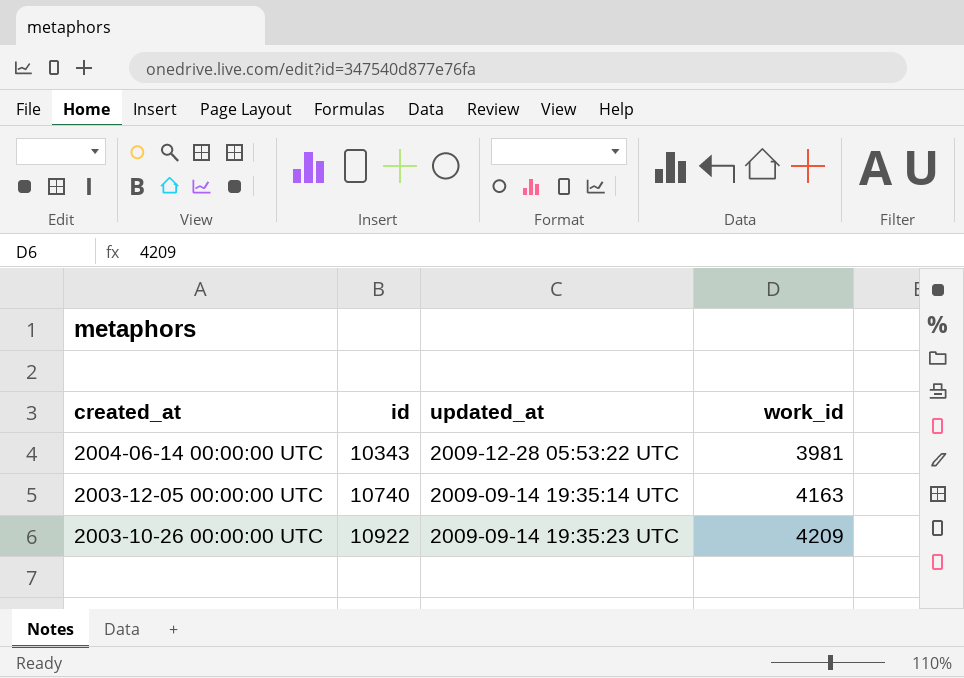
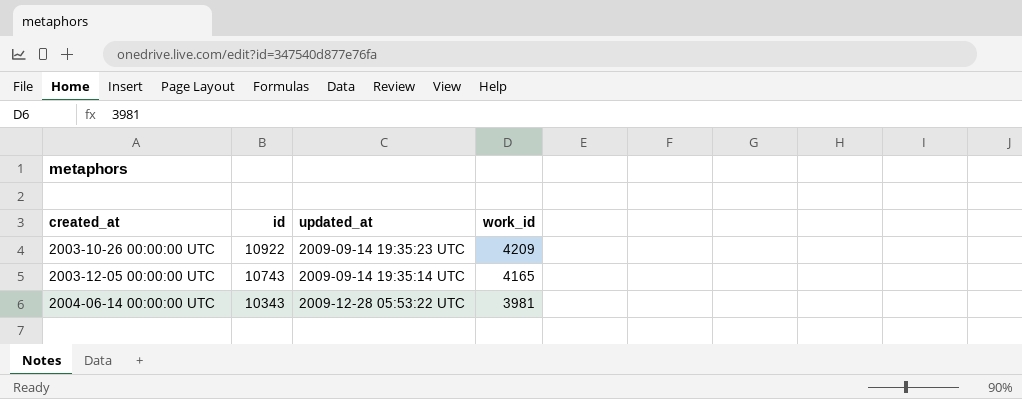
row order: created_at descending -> created_at ascending
2003-12-05 00:00:00 UTC | id: 10740 -> 10743
2003-12-05 00:00:00 UTC | work_id: 4163 -> 4165

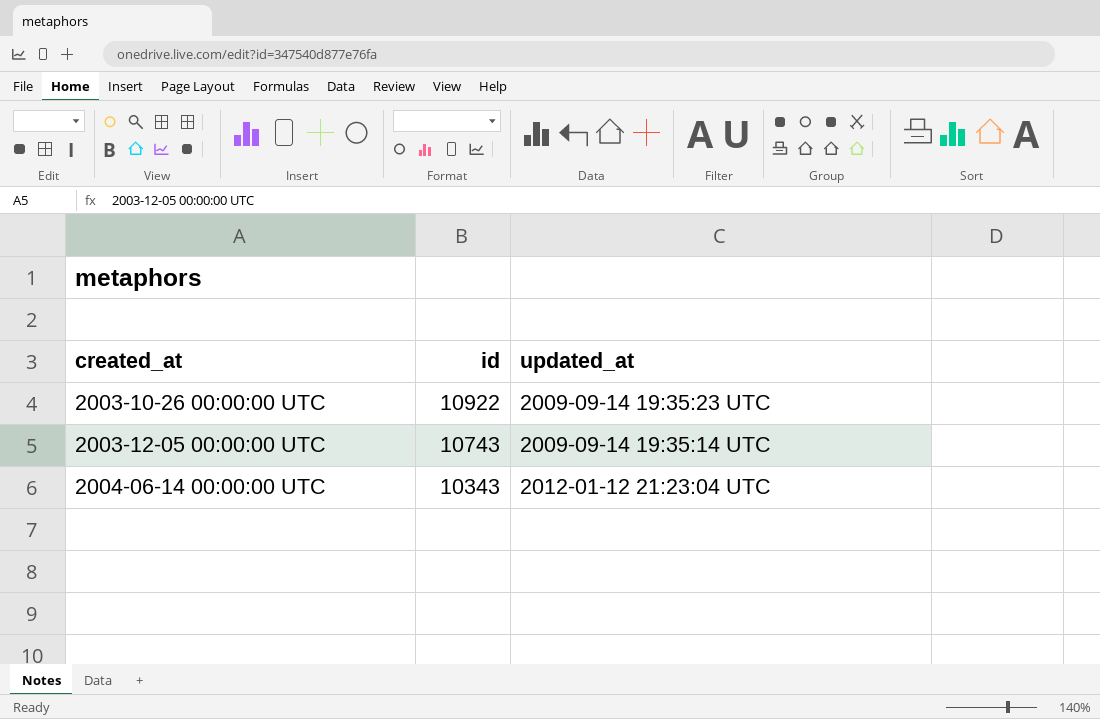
column work_id | position: 4 -> none
2004-06-14 00:00:00 UTC | updated_at: 2009-12-28 05:53:22 UTC -> 2012-01-12 21:23:04 UTC

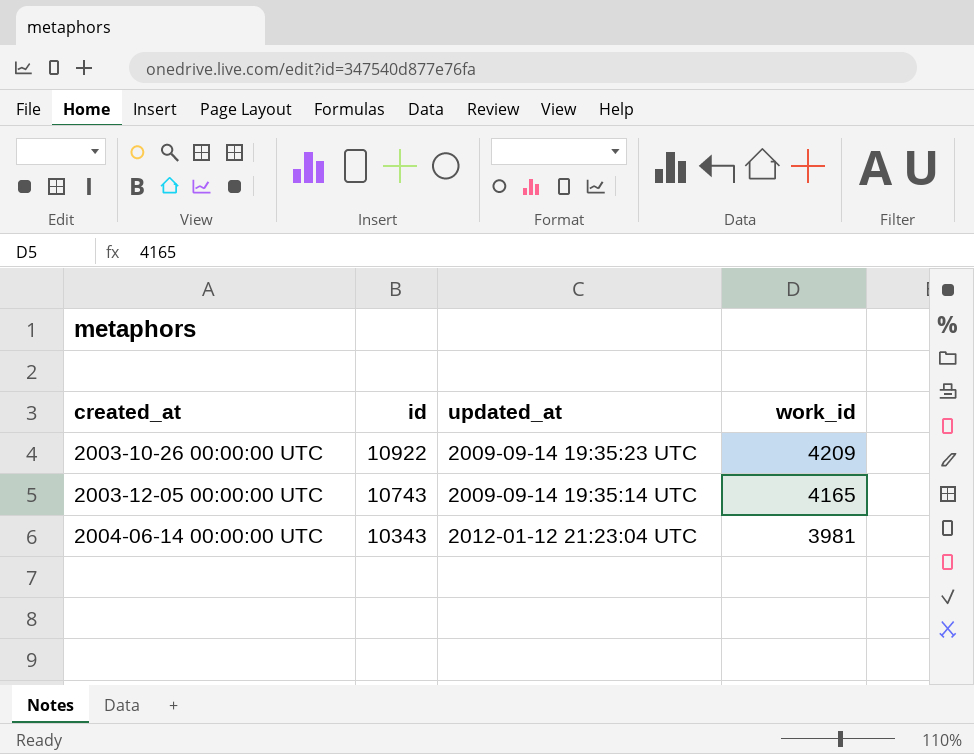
column work_id | position: none -> 4

